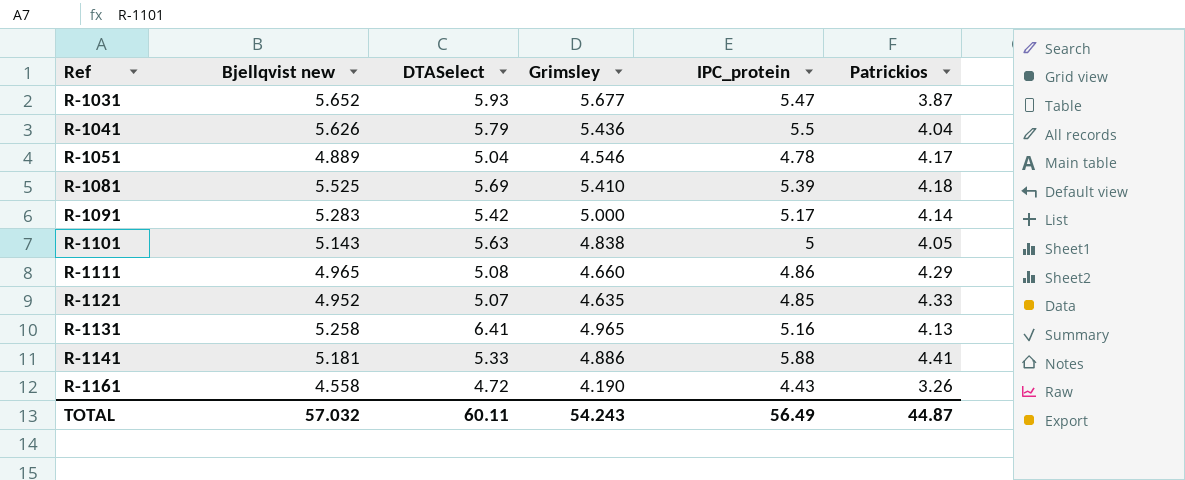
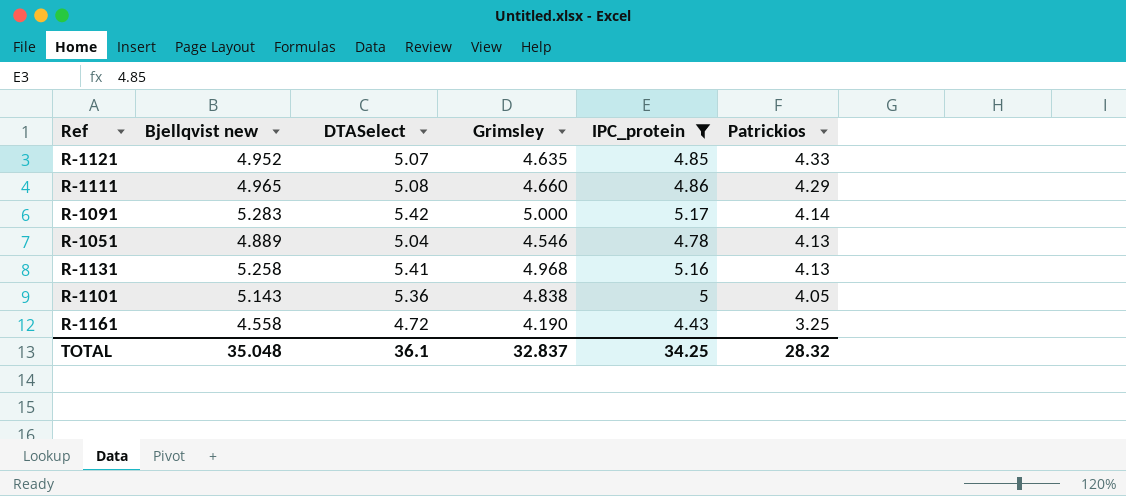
filter: none -> IPC_protein <= 5.17
row order: Ref ascending -> Patrickios descending
R-1051 | Patrickios: 4.17 -> 4.13
R-1131 | DTASelect: 6.41 -> 5.41
R-1131 | Grimsley: 4.965 -> 4.968
R-1101 | DTASelect: 5.63 -> 5.36
R-1161 | Patrickios: 3.26 -> 3.25
TOTAL | Bjellqvist new: 57.032 -> 35.048
TOTAL | DTASelect: 60.11 -> 36.1
TOTAL | Grimsley: 54.243 -> 32.837
TOTAL | IPC_protein: 56.49 -> 34.25
TOTAL | Patrickios: 44.87 -> 28.32

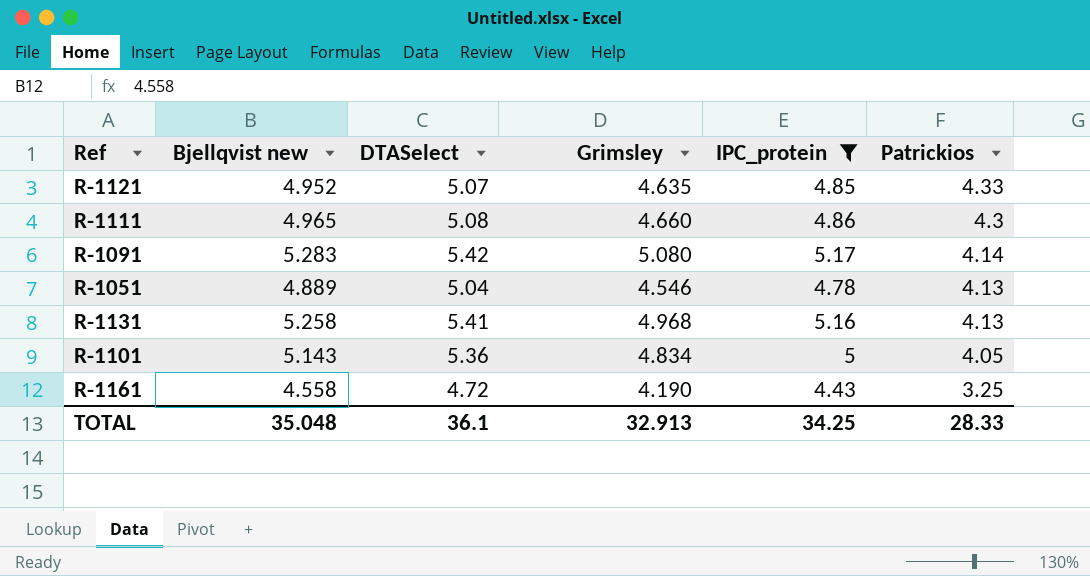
R-1111 | Patrickios: 4.29 -> 4.3
R-1091 | Grimsley: 5.000 -> 5.080
R-1101 | Grimsley: 4.838 -> 4.834
TOTAL | Grimsley: 32.837 -> 32.913
TOTAL | Patrickios: 28.32 -> 28.33

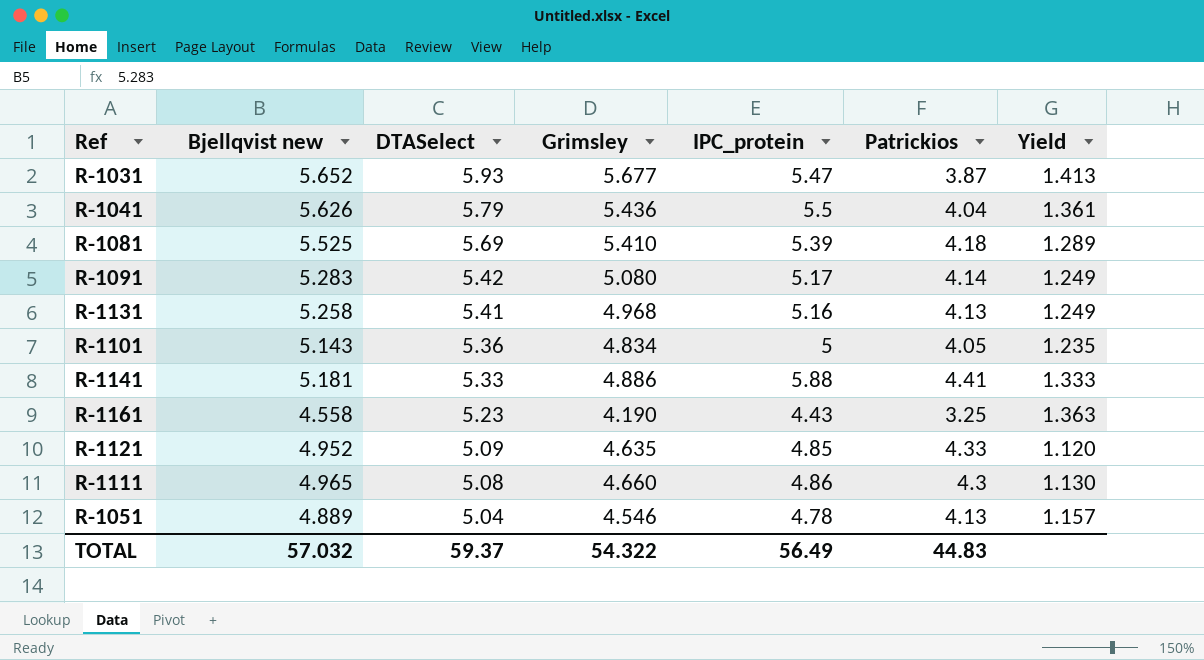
filter: IPC_protein <= 5.17 -> none
row order: Patrickios descending -> DTASelect descending
column Yield | formula: none -> [IPC_protein] / [Patrickios]
R-1161 | DTASelect: 4.72 -> 5.23
R-1121 | DTASelect: 5.07 -> 5.09
TOTAL | Bjellqvist new: 35.048 -> 57.032
TOTAL | DTASelect: 36.1 -> 59.37
TOTAL | Grimsley: 32.913 -> 54.322
TOTAL | IPC_protein: 34.25 -> 56.49
TOTAL | Patrickios: 28.33 -> 44.83

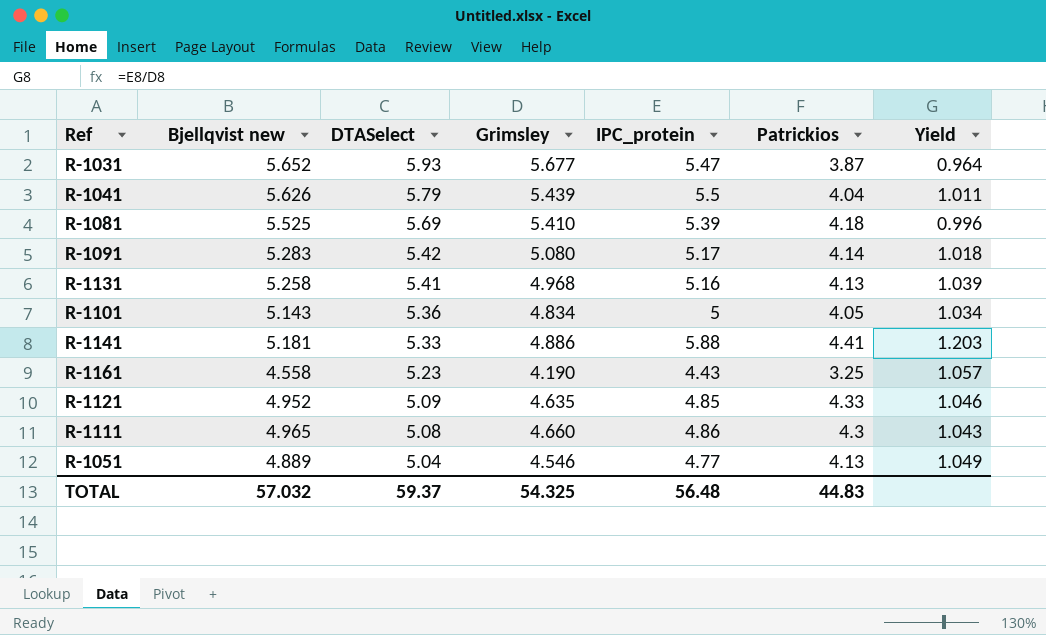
column Yield | formula: [IPC_protein] / [Patrickios] -> [IPC_protein] / [Grimsley]
R-1041 | Grimsley: 5.436 -> 5.439
R-1051 | IPC_protein: 4.78 -> 4.77
TOTAL | Grimsley: 54.322 -> 54.325
TOTAL | IPC_protein: 56.49 -> 56.48

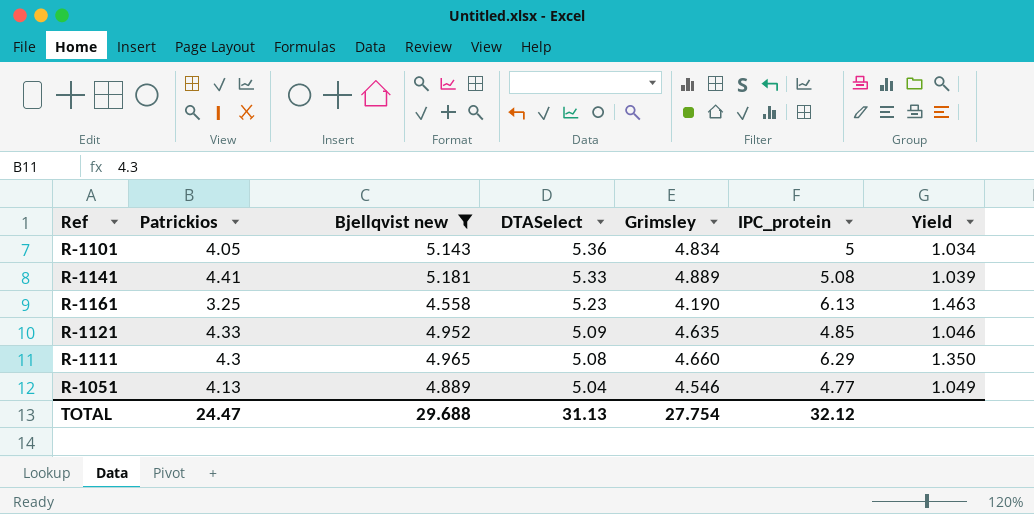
filter: none -> Bjellqvist new <= 5.181
column Patrickios | position: 6 -> 2
R-1141 | Grimsley: 4.886 -> 4.889
R-1141 | IPC_protein: 5.88 -> 5.08
R-1141 | Yield: 1.203 -> 1.039
R-1161 | IPC_protein: 4.43 -> 6.13
R-1161 | Yield: 1.057 -> 1.463
R-1111 | IPC_protein: 4.86 -> 6.29
R-1111 | Yield: 1.043 -> 1.350
TOTAL | Patrickios: 44.83 -> 24.47
TOTAL | Bjellqvist new: 57.032 -> 29.688
TOTAL | DTASelect: 59.37 -> 31.13
TOTAL | Grimsley: 54.325 -> 27.754
TOTAL | IPC_protein: 56.48 -> 32.12

